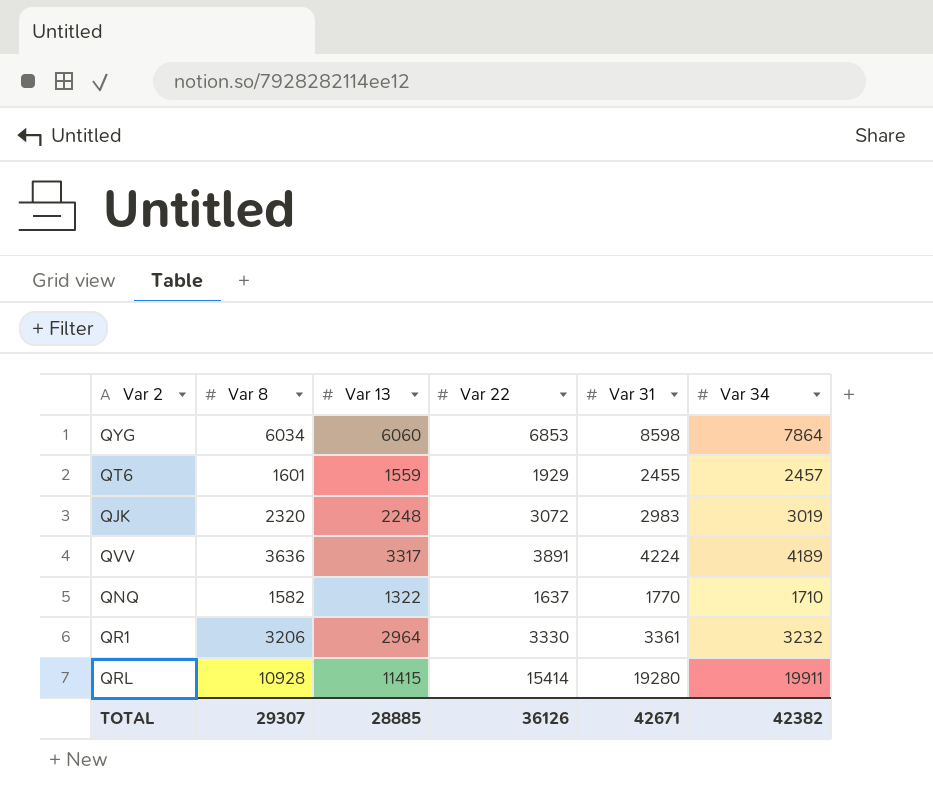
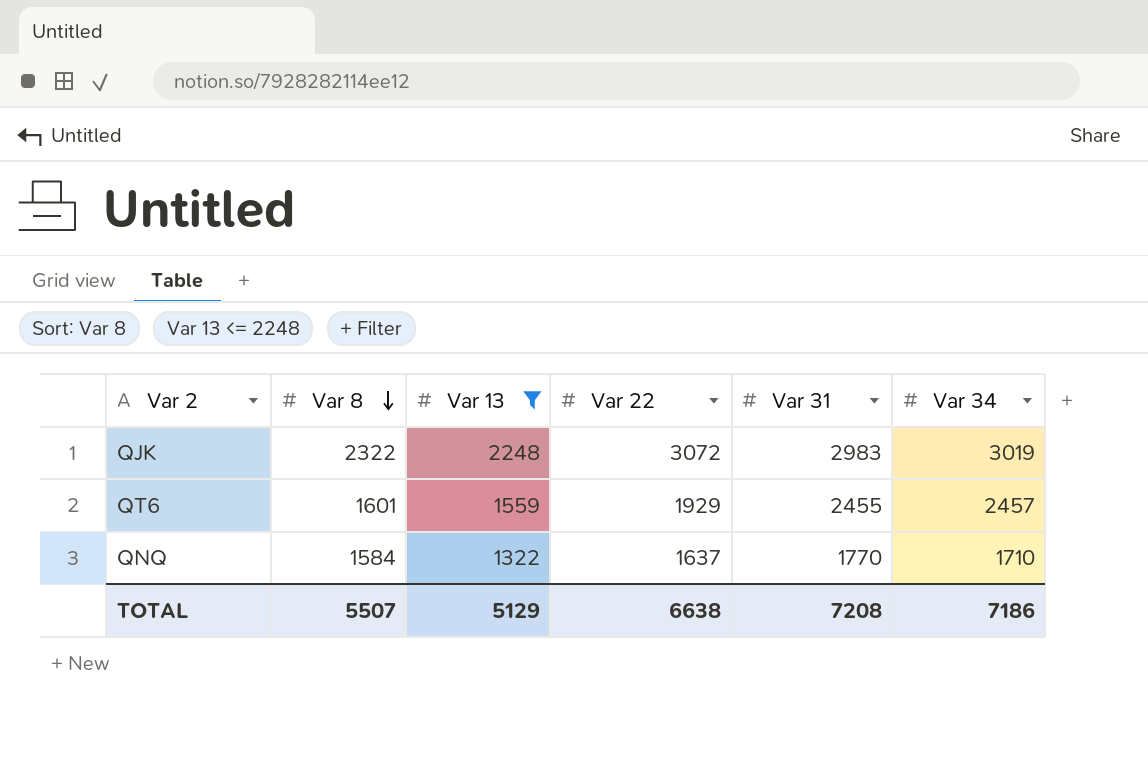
filter: none -> Var 13 <= 2248
row order: none -> Var 8 descending
QJK | Var 8: 2320 -> 2322
QNQ | Var 8: 1582 -> 1584
TOTAL | Var 8: 29307 -> 5507
TOTAL | Var 13: 28885 -> 5129
TOTAL | Var 22: 36126 -> 6638
TOTAL | Var 31: 42671 -> 7208
TOTAL | Var 34: 42382 -> 7186

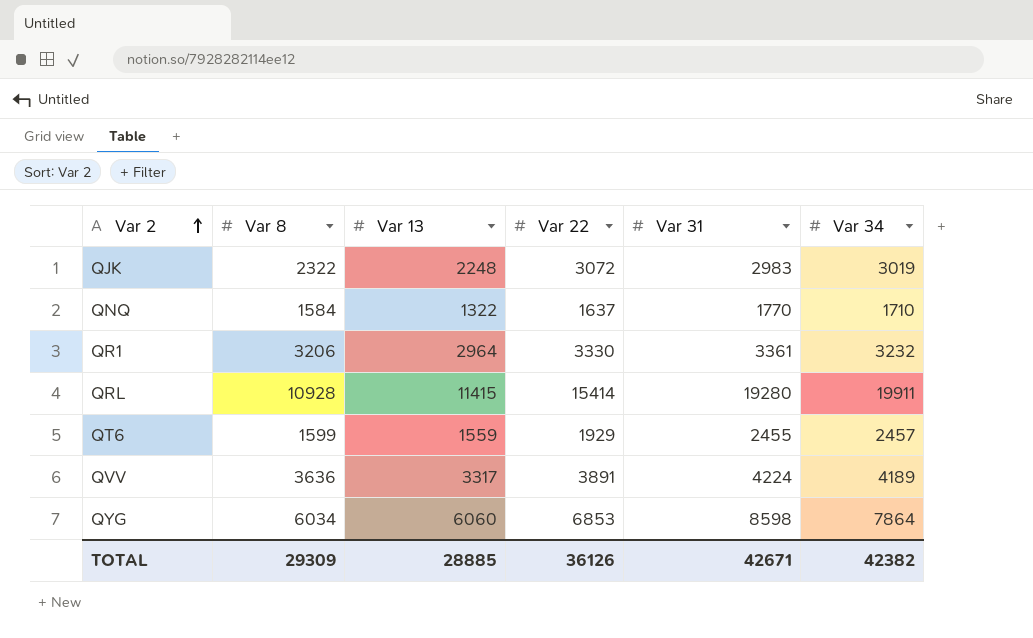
filter: Var 13 <= 2248 -> none
row order: Var 8 descending -> Var 2 ascending
QT6 | Var 8: 1601 -> 1599
TOTAL | Var 8: 5507 -> 29309
TOTAL | Var 13: 5129 -> 28885
TOTAL | Var 22: 6638 -> 36126
TOTAL | Var 31: 7208 -> 42671
TOTAL | Var 34: 7186 -> 42382

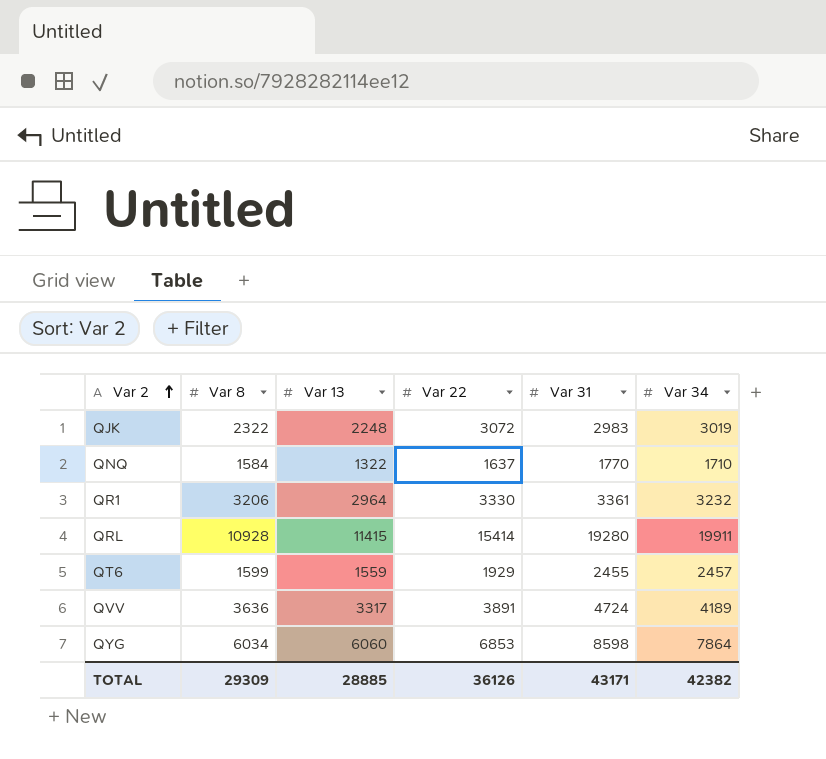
QVV | Var 31: 4224 -> 4724
TOTAL | Var 31: 42671 -> 43171

